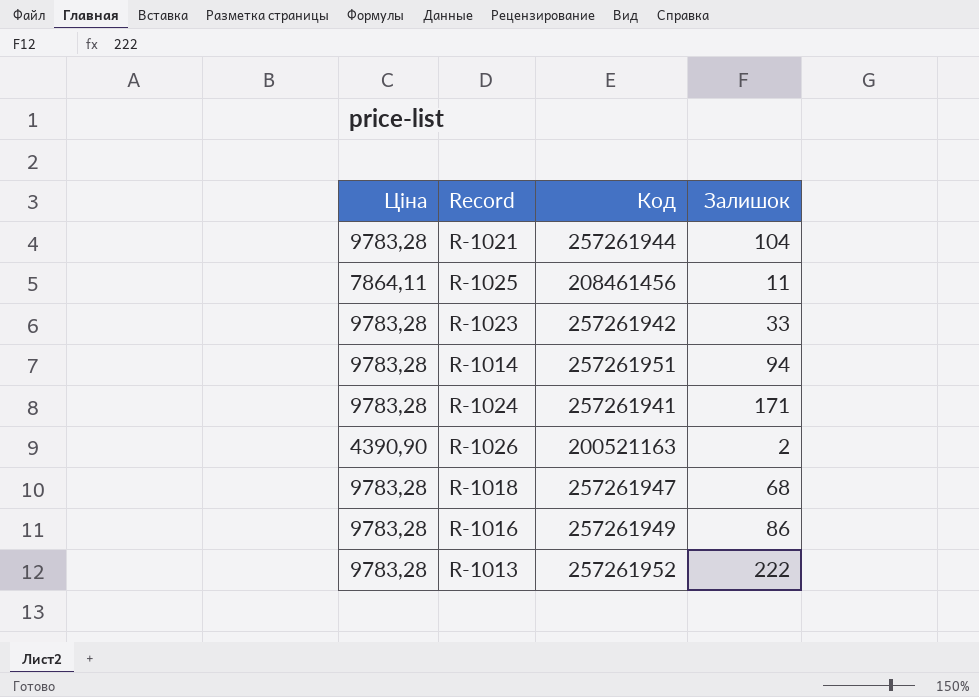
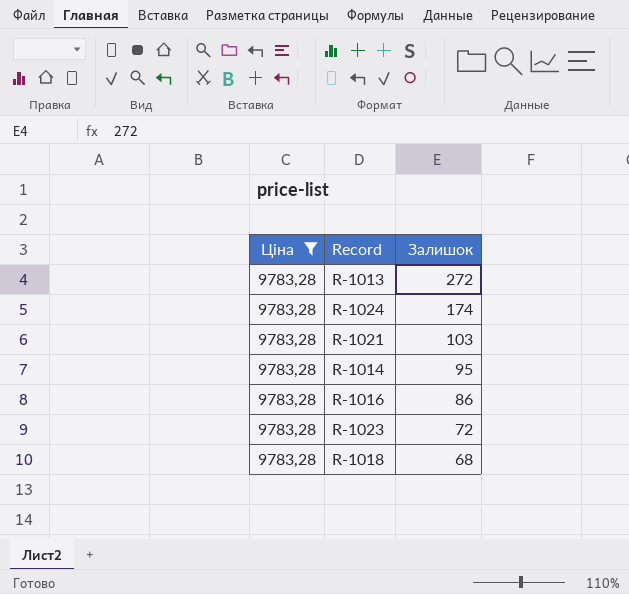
filter: none -> Ціна = 9783,28
row order: none -> Залишок descending
column Код | position: 3 -> none
R-1013 | Залишок: 222 -> 272
R-1024 | Залишок: 171 -> 174
R-1021 | Залишок: 104 -> 103
R-1014 | Залишок: 94 -> 95
R-1023 | Залишок: 33 -> 72

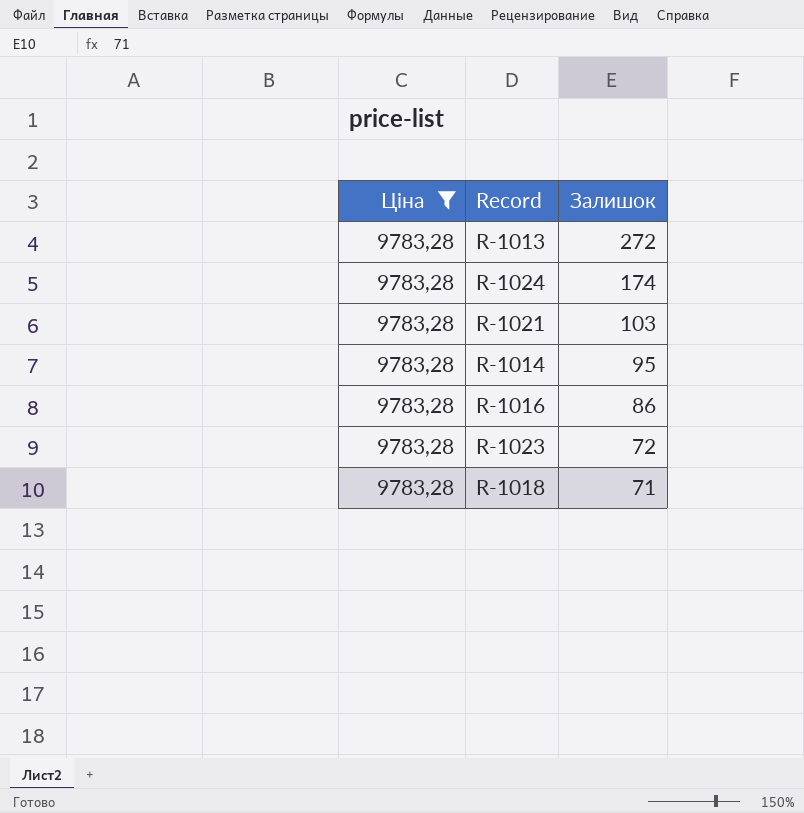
R-1018 | Залишок: 68 -> 71

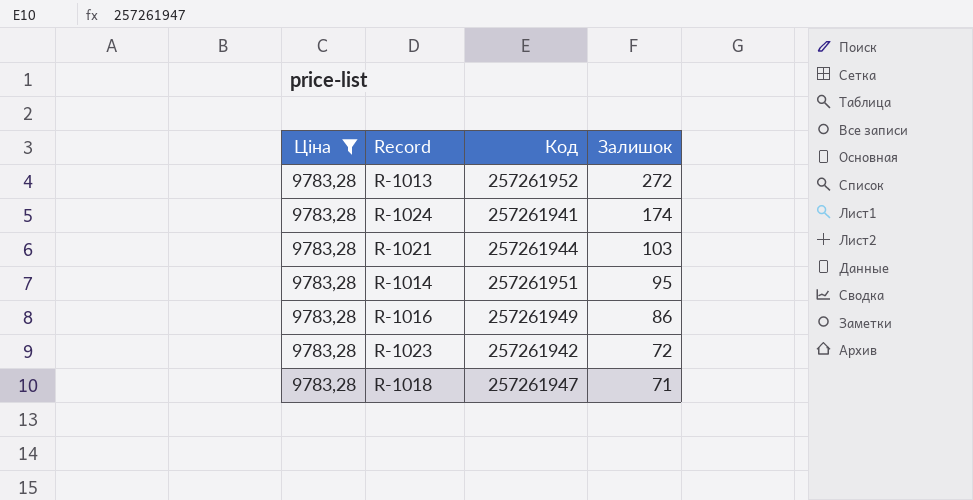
column Код | position: none -> 3

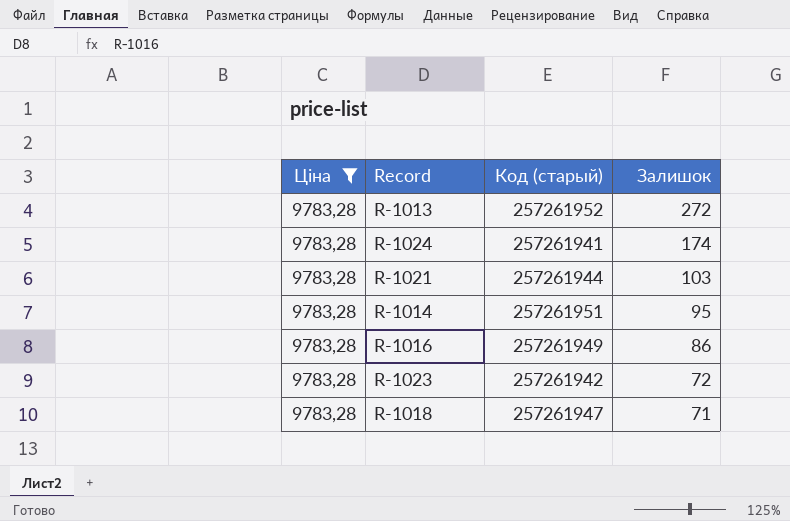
column name: Код -> Код (старый)

